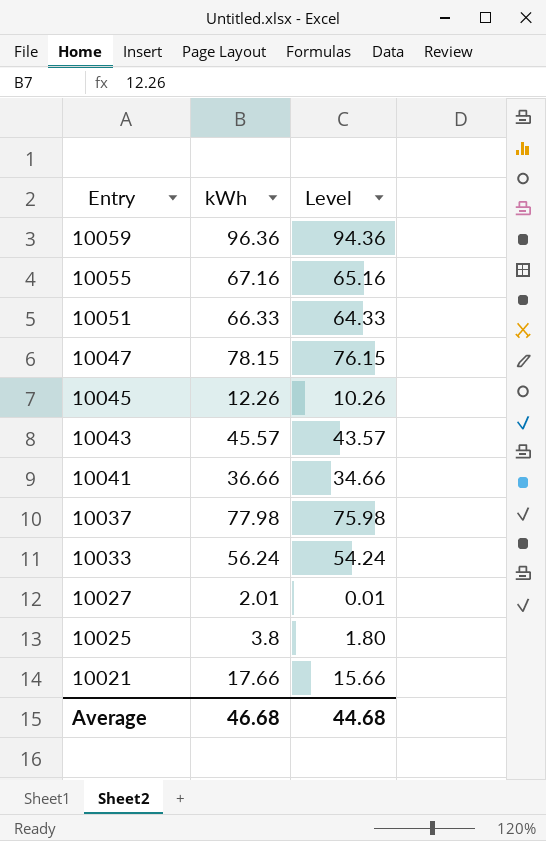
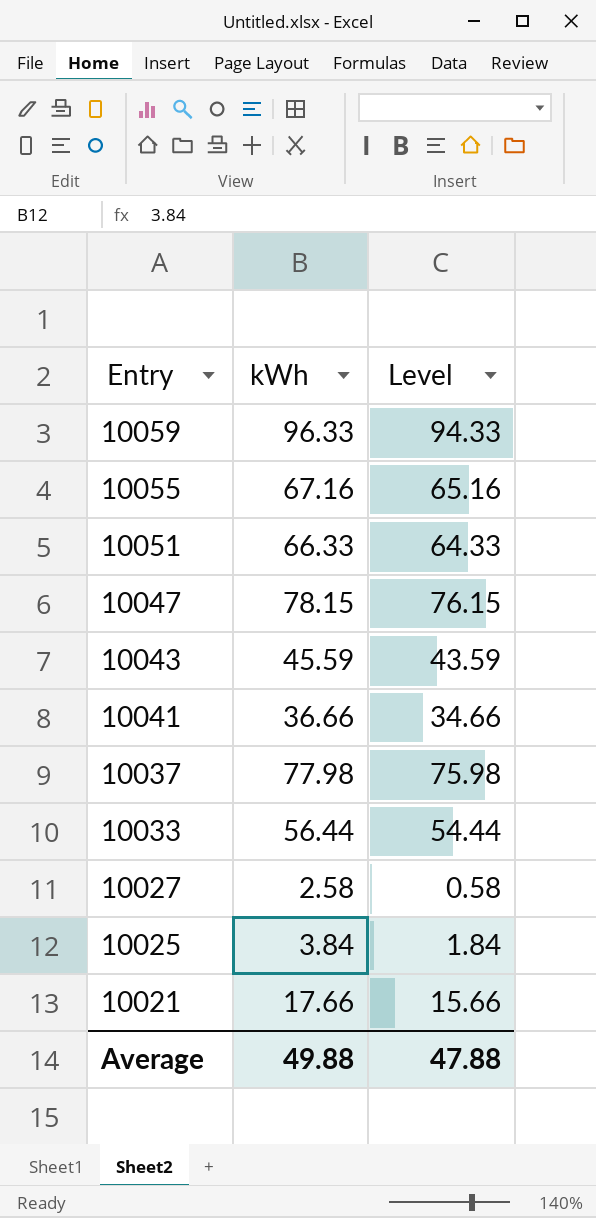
row 10045: 12.26 | 10.26 -> none
10059 | kWh: 96.36 -> 96.33
10059 | Level: 94.36 -> 94.33
10043 | kWh: 45.57 -> 45.59
10043 | Level: 43.57 -> 43.59
10033 | kWh: 56.24 -> 56.44
10033 | Level: 54.24 -> 54.44
10027 | kWh: 2.01 -> 2.58
10027 | Level: 0.01 -> 0.58
10025 | kWh: 3.8 -> 3.84
10025 | Level: 1.80 -> 1.84
Average | kWh: 46.68 -> 49.88
Average | Level: 44.68 -> 47.88

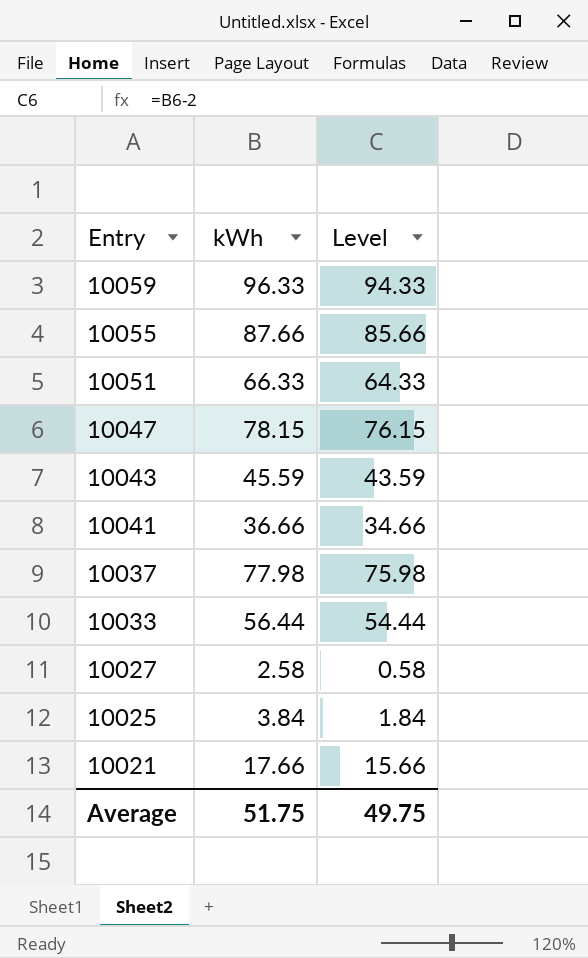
10055 | kWh: 67.16 -> 87.66
10055 | Level: 65.16 -> 85.66
Average | kWh: 49.88 -> 51.75
Average | Level: 47.88 -> 49.75

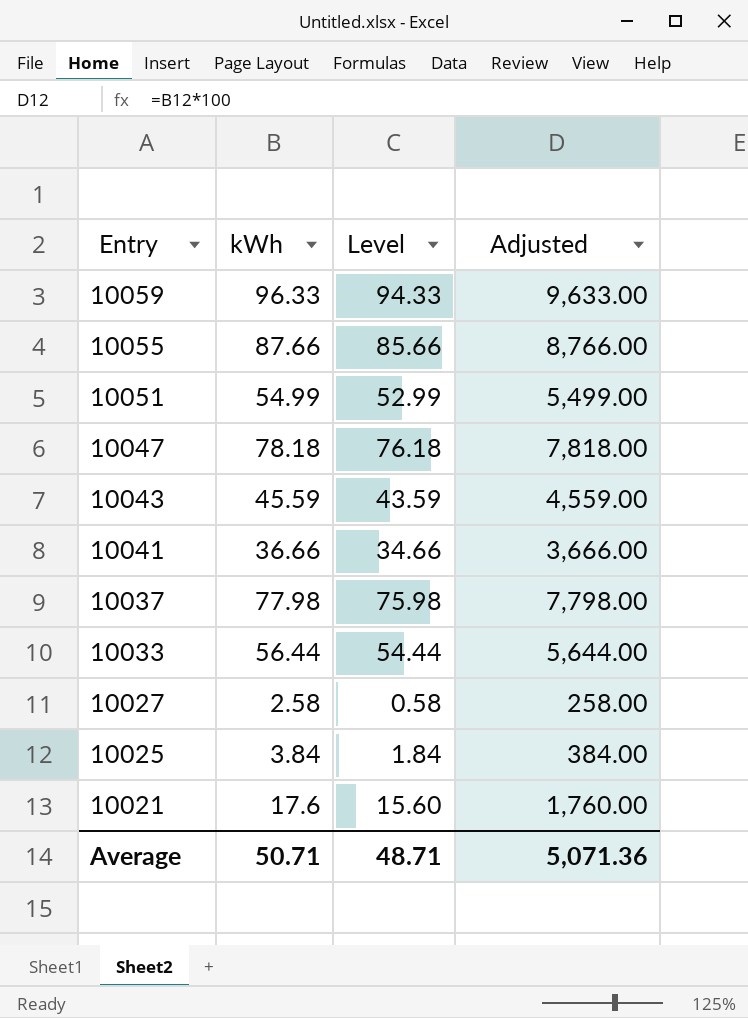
column Adjusted | formula: none -> [kWh] * 100
10051 | kWh: 66.33 -> 54.99
10051 | Level: 64.33 -> 52.99
10047 | kWh: 78.15 -> 78.18
10047 | Level: 76.15 -> 76.18
10021 | kWh: 17.66 -> 17.6
10021 | Level: 15.66 -> 15.60
Average | kWh: 51.75 -> 50.71
Average | Level: 49.75 -> 48.71

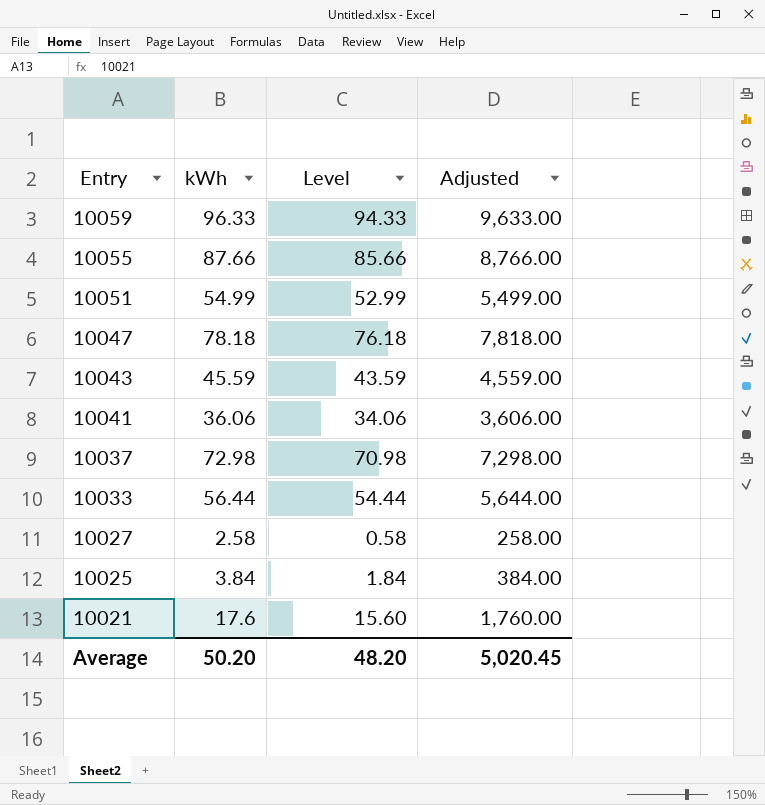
10041 | kWh: 36.66 -> 36.06
10041 | Level: 34.66 -> 34.06
10041 | Adjusted: 3,666.00 -> 3,606.00
10037 | kWh: 77.98 -> 72.98
10037 | Level: 75.98 -> 70.98
10037 | Adjusted: 7,798.00 -> 7,298.00
Average | kWh: 50.71 -> 50.20
Average | Level: 48.71 -> 48.20
Average | Adjusted: 5,071.36 -> 5,020.45

